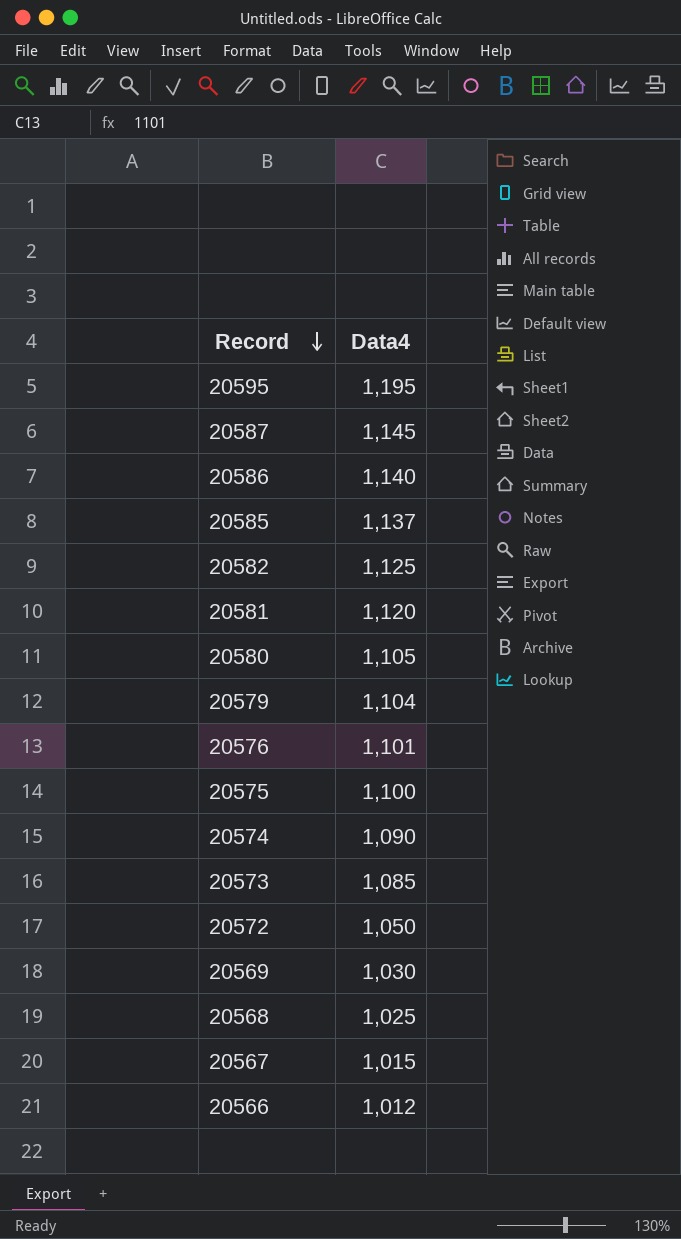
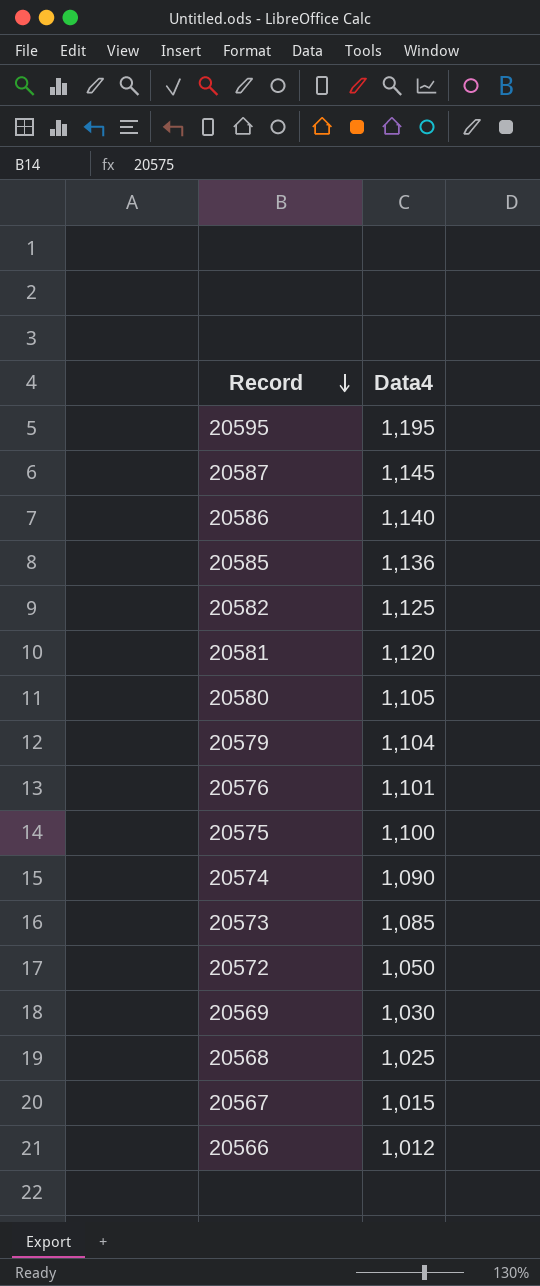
20585 | Data4: 1,137 -> 1,136

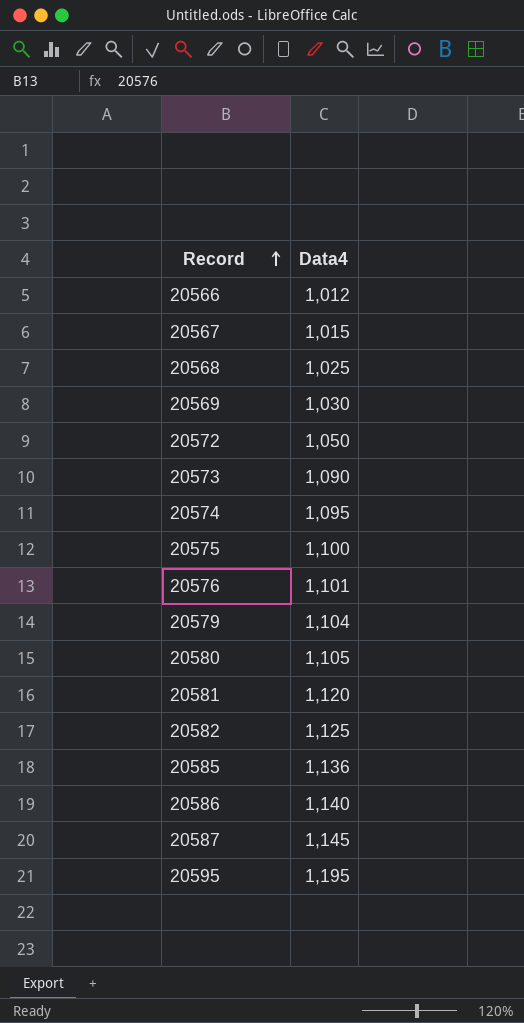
row order: Record descending -> Record ascending
20573 | Data4: 1,085 -> 1,090
20574 | Data4: 1,090 -> 1,095

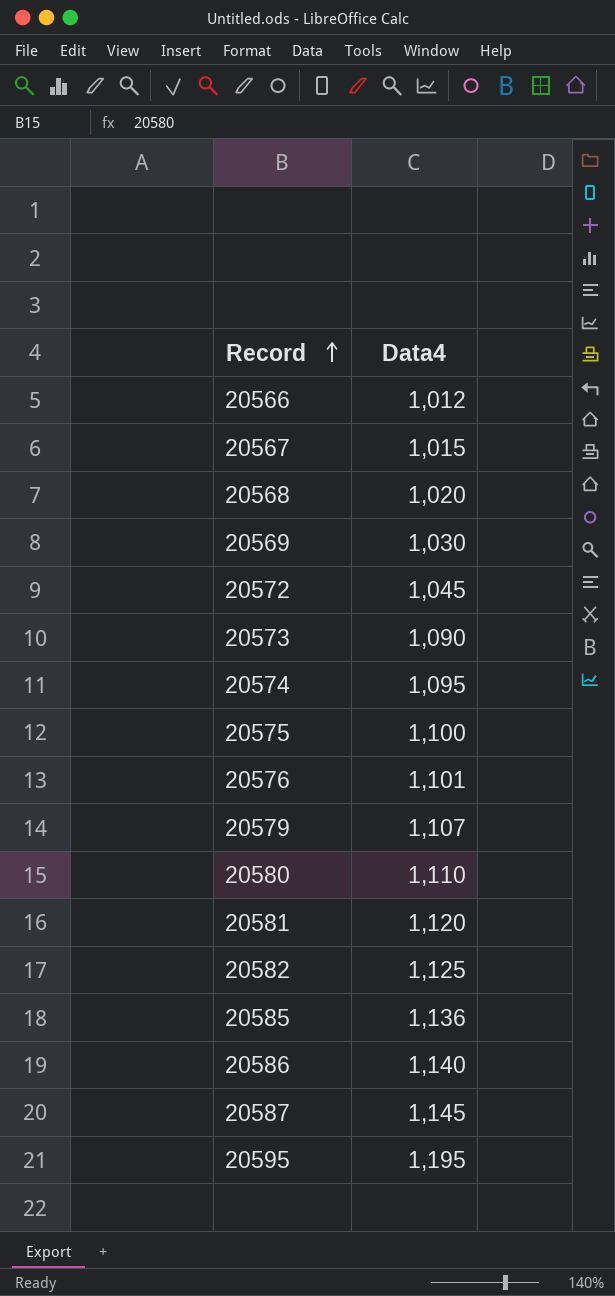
20568 | Data4: 1,025 -> 1,020
20572 | Data4: 1,050 -> 1,045
20579 | Data4: 1,104 -> 1,107
20580 | Data4: 1,105 -> 1,110

